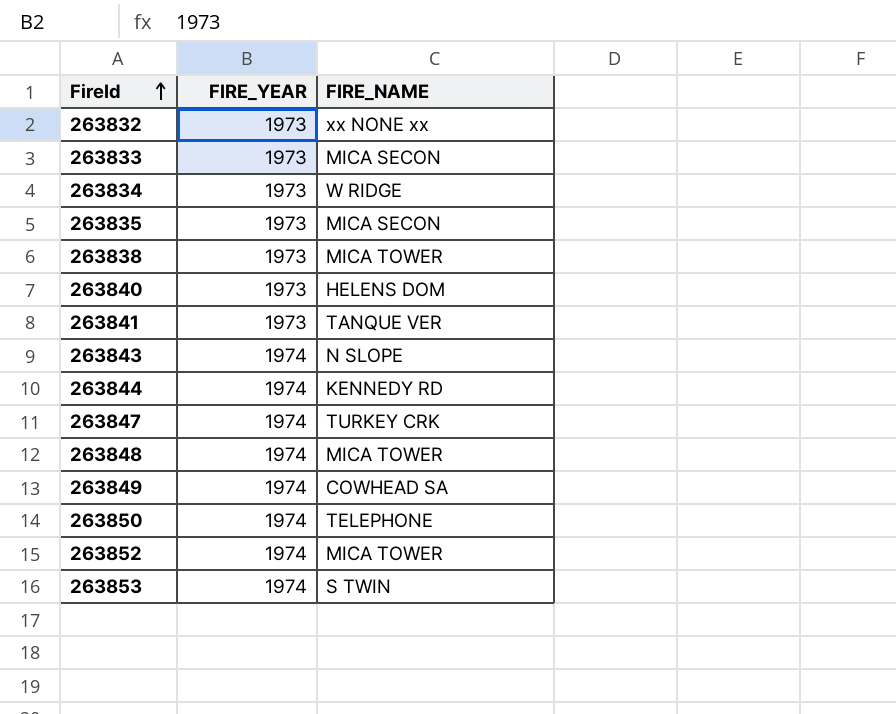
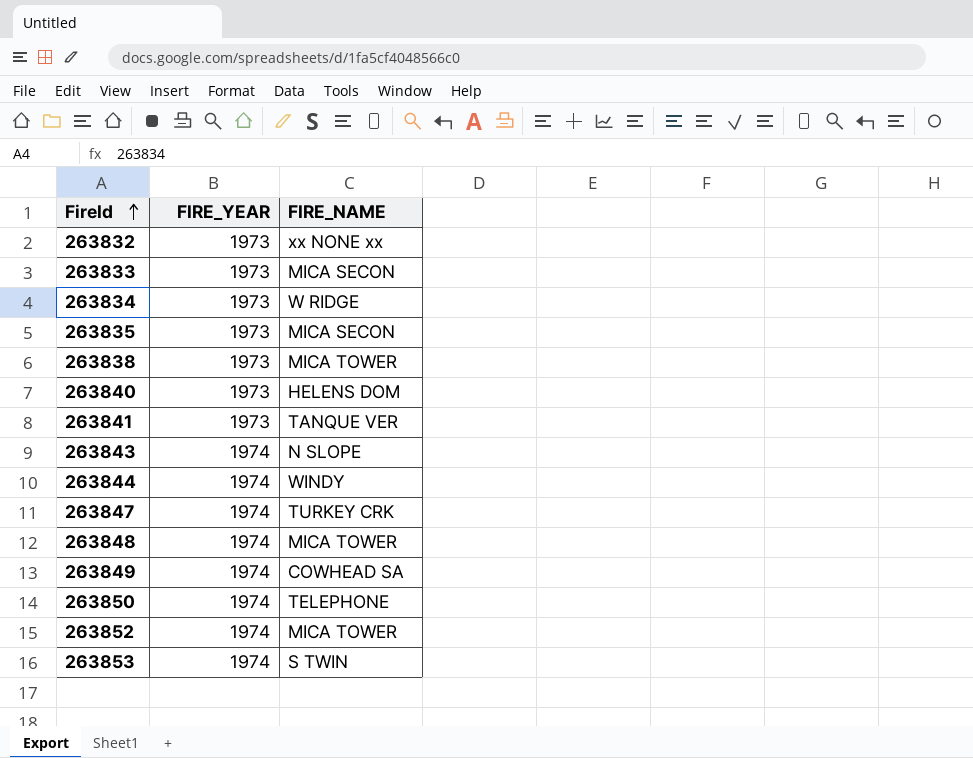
263844 | FIRE_NAME: KENNEDY RD -> WINDY

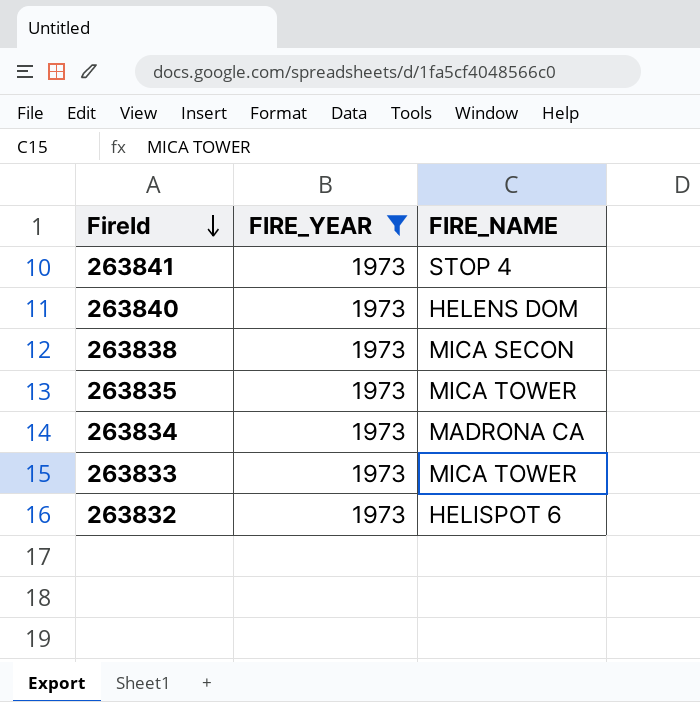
filter: none -> FIRE_YEAR = 1973
row order: FireId ascending -> FireId descending
263841 | FIRE_NAME: TANQUE VER -> STOP 4
263838 | FIRE_NAME: MICA TOWER -> MICA SECON
263835 | FIRE_NAME: MICA SECON -> MICA TOWER
263834 | FIRE_NAME: W RIDGE -> MADRONA CA
263833 | FIRE_NAME: MICA SECON -> MICA TOWER
263832 | FIRE_NAME: xx NONE xx -> HELISPOT 6

